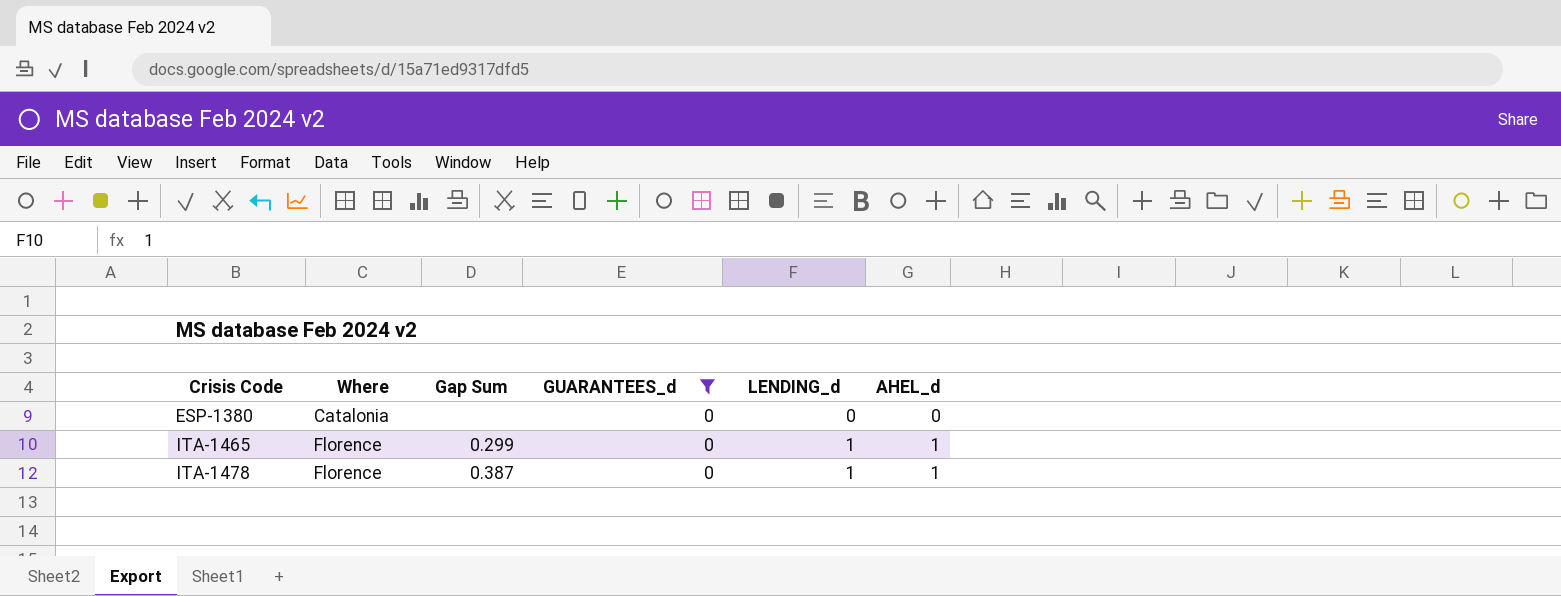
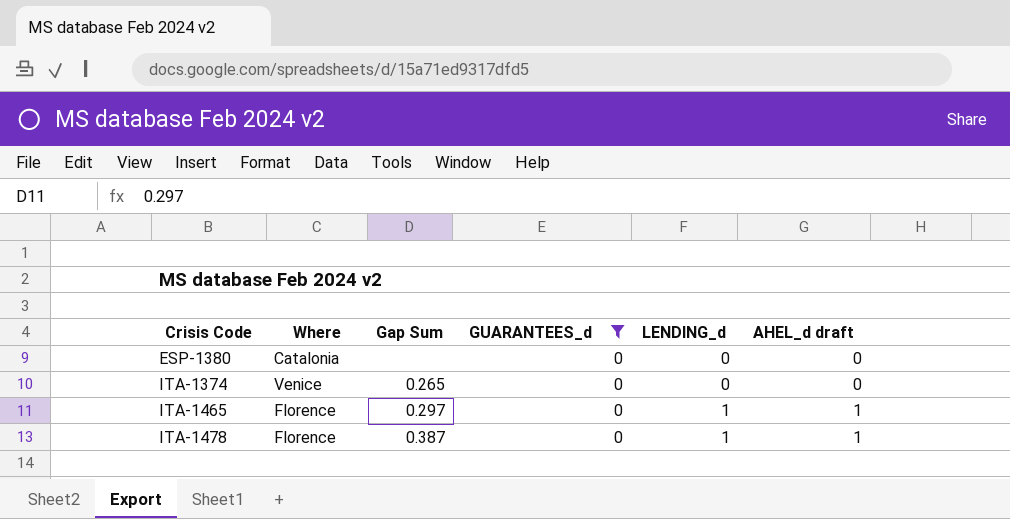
column name: AHEL_d -> AHEL_d draft
row ITA-1374: none -> Venice | 0.265 | 0 | 0 | 0
ITA-1465 | Gap Sum: 0.299 -> 0.297

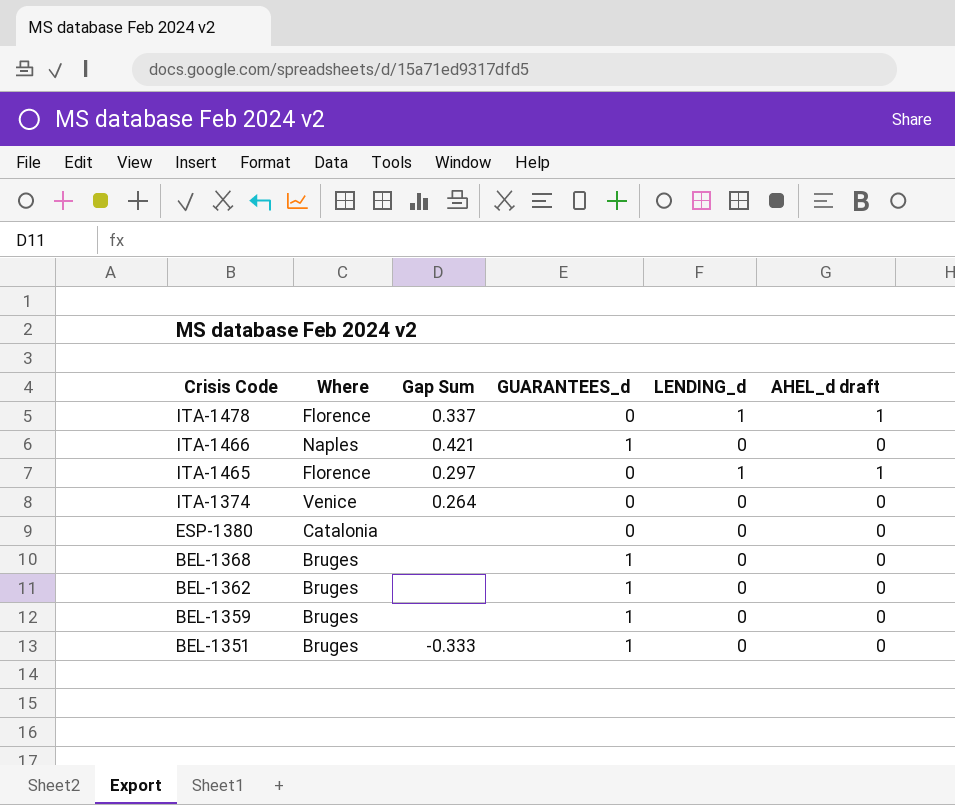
filter: GUARANTEES_d = 0 -> none
row order: Crisis Code ascending -> Crisis Code descending
ITA-1478 | Gap Sum: 0.387 -> 0.337
ITA-1374 | Gap Sum: 0.265 -> 0.264

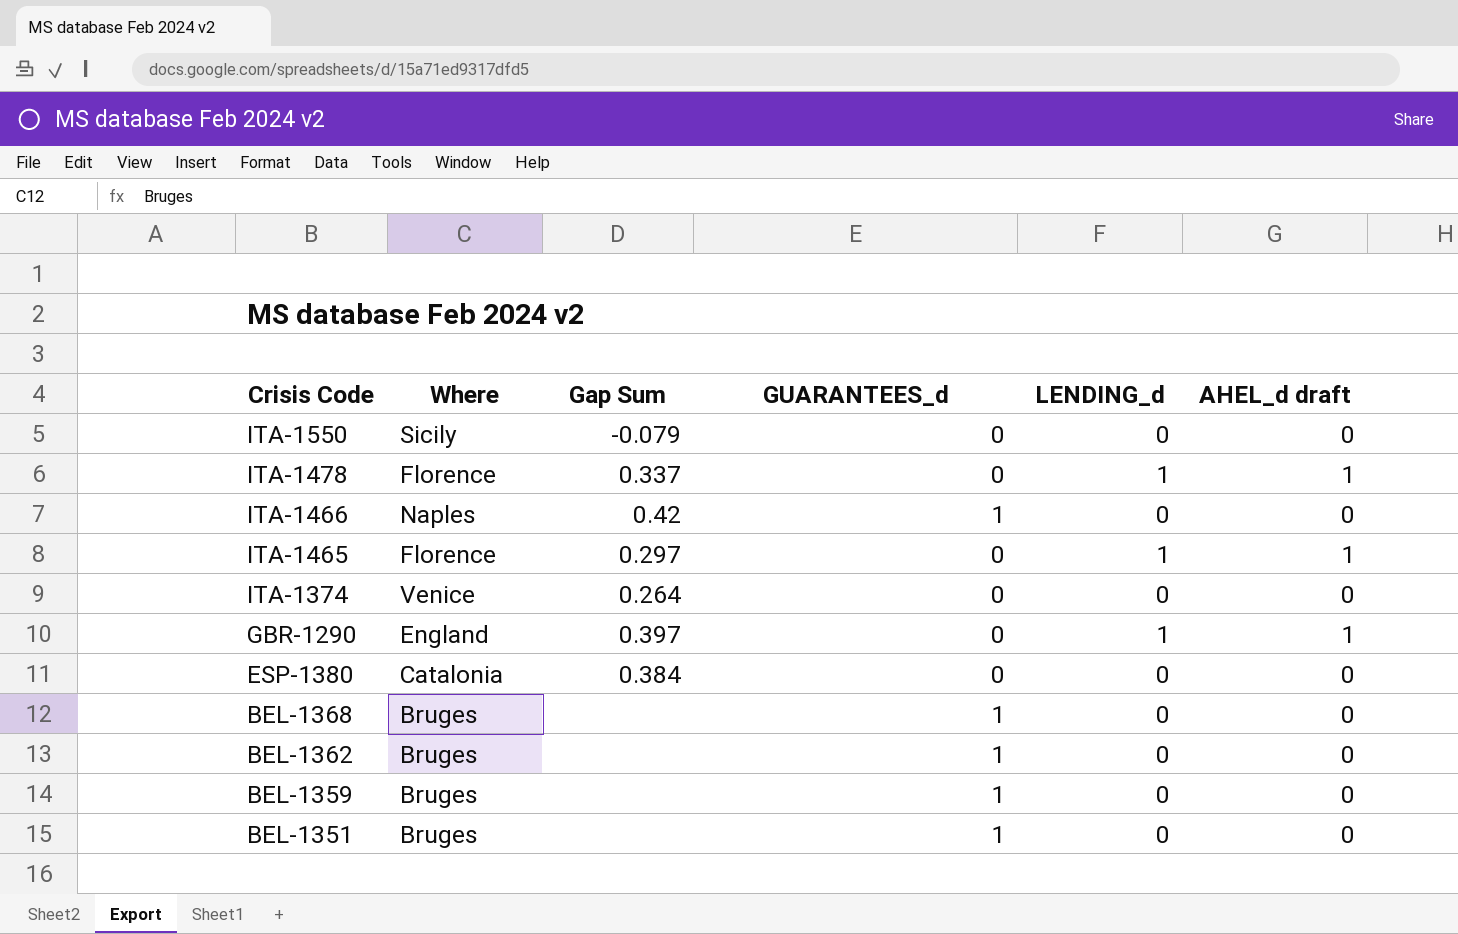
row ITA-1550: none -> Sicily | -0.079 | 0 | 0 | 0
ITA-1466 | Gap Sum: 0.421 -> 0.42
row GBR-1290: none -> England | 0.397 | 0 | 1 | 1
ESP-1380 | Gap Sum: none -> 0.384
BEL-1351 | Gap Sum: -0.333 -> none

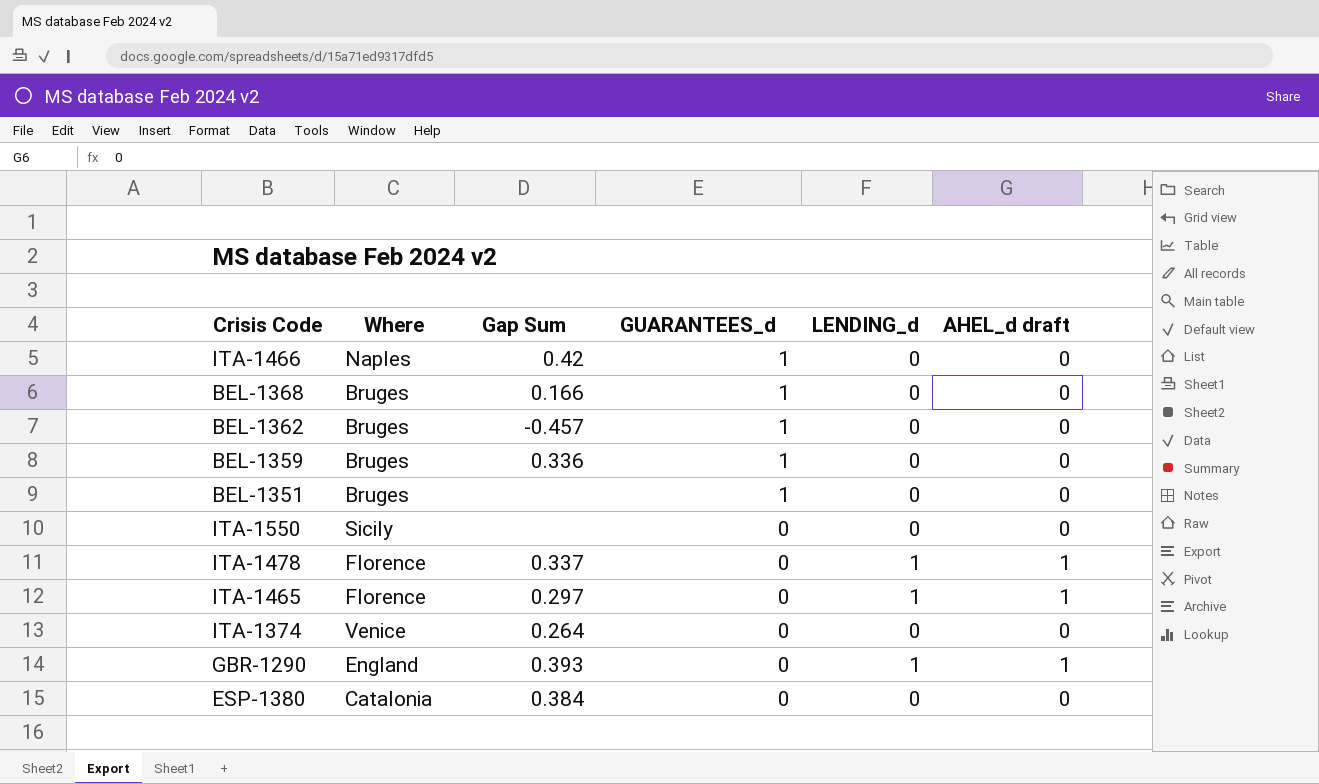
row order: Crisis Code descending -> GUARANTEES_d descending
BEL-1368 | Gap Sum: none -> 0.166
BEL-1362 | Gap Sum: none -> -0.457
BEL-1359 | Gap Sum: none -> 0.336
ITA-1550 | Gap Sum: -0.079 -> none
GBR-1290 | Gap Sum: 0.397 -> 0.393

